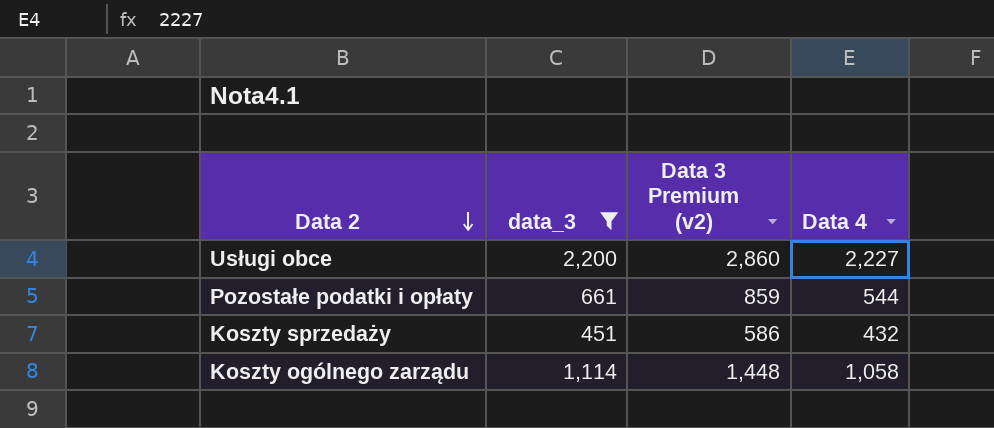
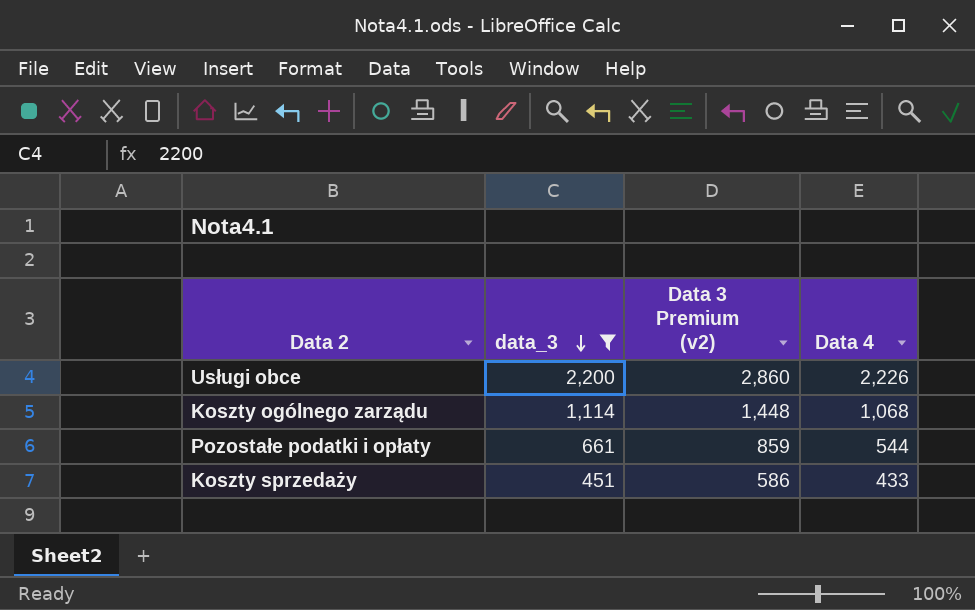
row order: Data 2 descending -> data_3 descending
Usługi obce | Data 4: 2,227 -> 2,226
Koszty ogólnego zarządu | Data 4: 1,058 -> 1,068
Koszty sprzedaży | Data 4: 432 -> 433

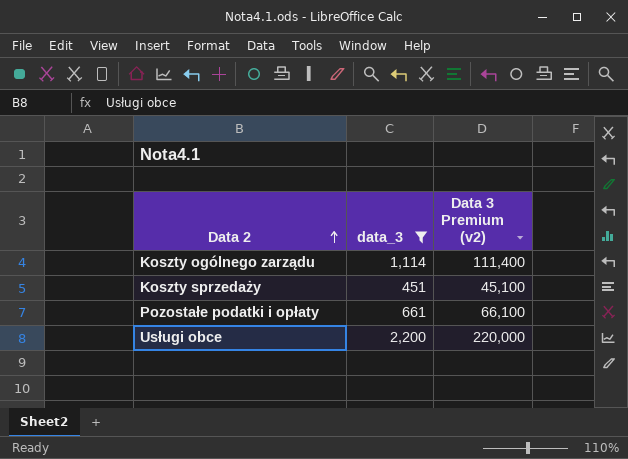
row order: data_3 descending -> Data 2 ascending
column Data 4 | position: 4 -> none
column Data 3 Premium (v2) | formula: [data_3] * 1.3 -> [data_3] * 100

